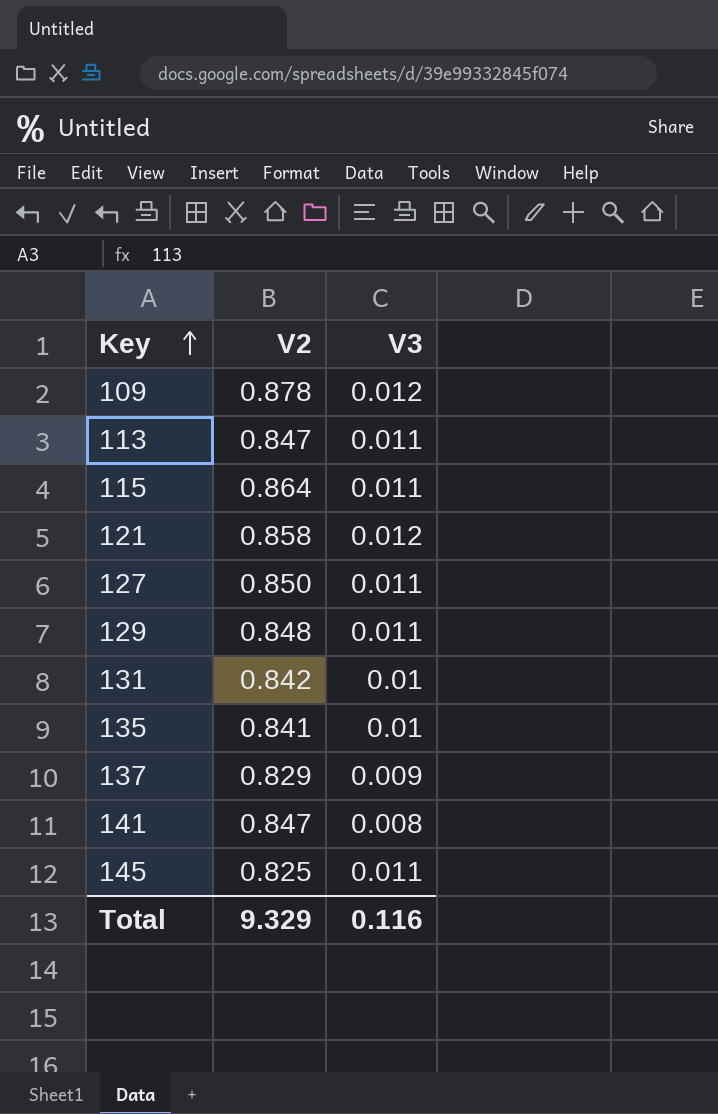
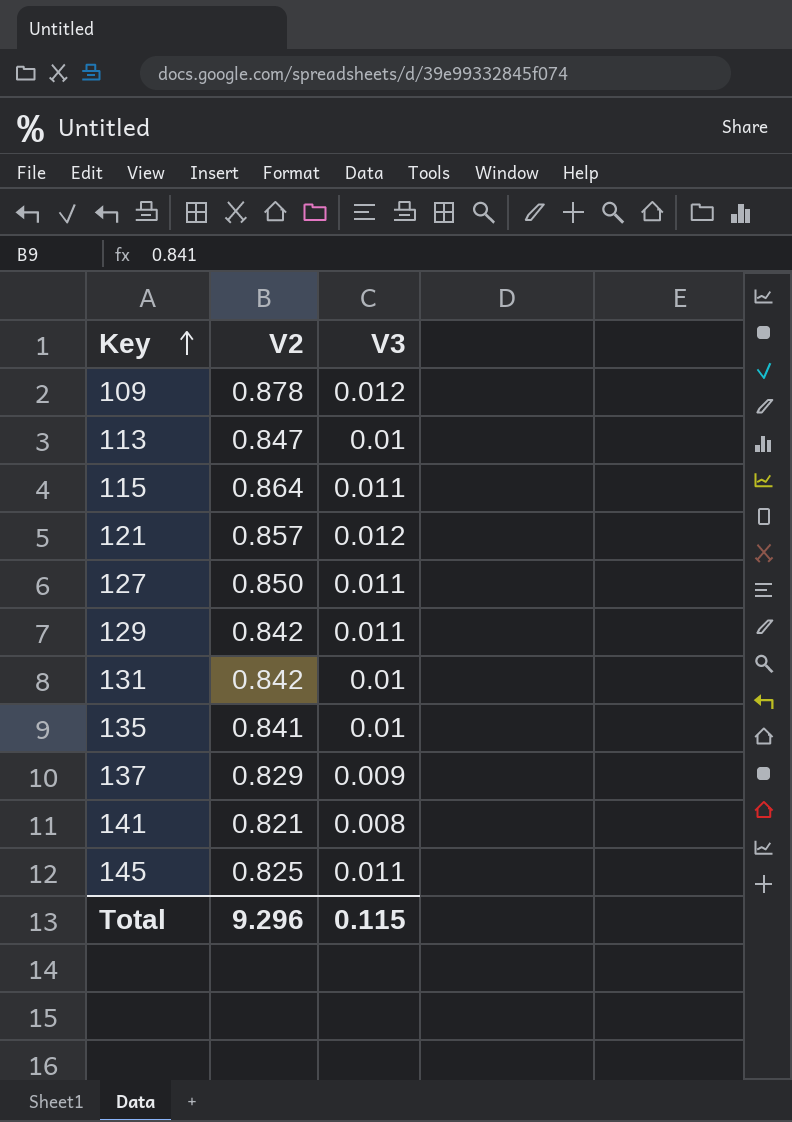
113 | V3: 0.011 -> 0.01
121 | V2: 0.858 -> 0.857
129 | V2: 0.848 -> 0.842
141 | V2: 0.847 -> 0.821
Total | V2: 9.329 -> 9.296
Total | V3: 0.116 -> 0.115

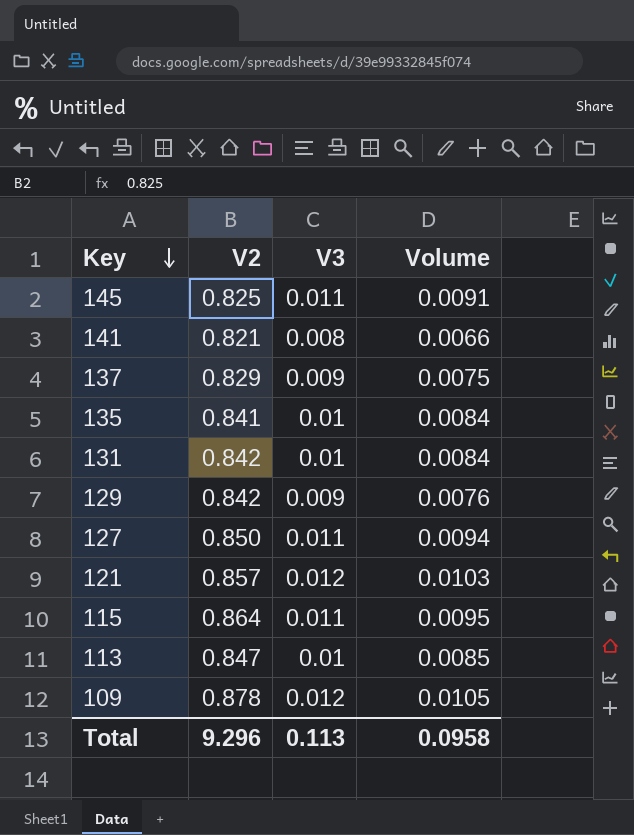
row order: Key ascending -> Key descending
column Volume | formula: none -> [V2] * [V3]
129 | V3: 0.011 -> 0.009
Total | V3: 0.115 -> 0.113

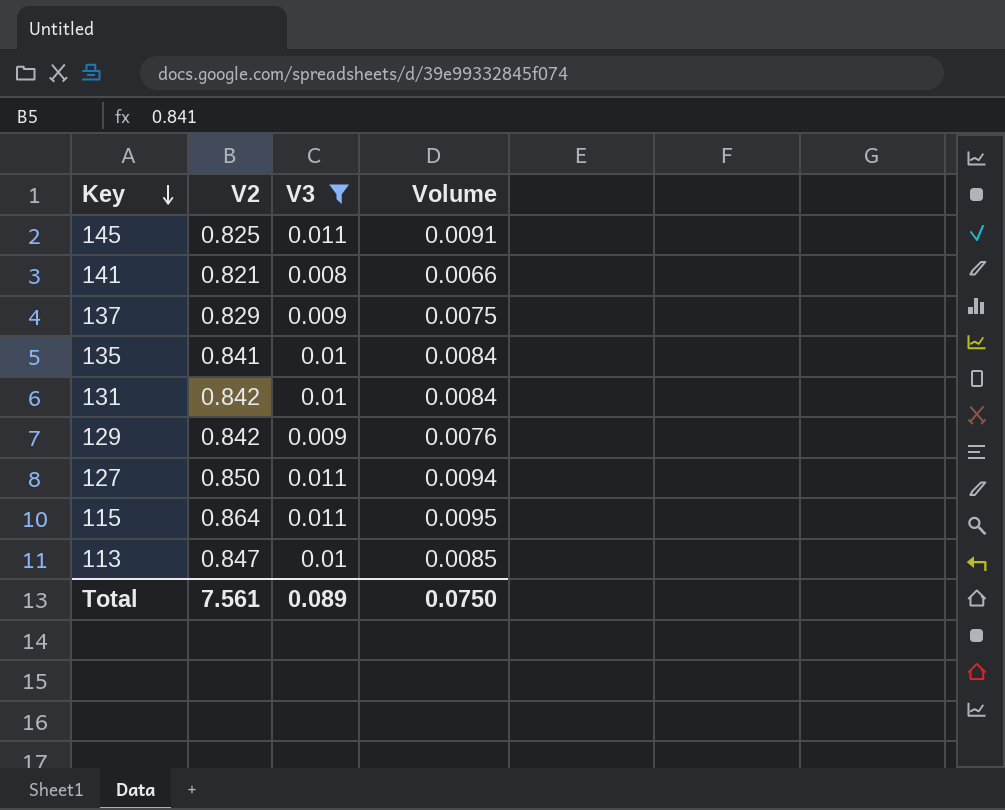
filter: none -> V3 != 0.012
Total | V2: 9.296 -> 7.561
Total | V3: 0.113 -> 0.089
Total | Volume: 0.0958 -> 0.0750

